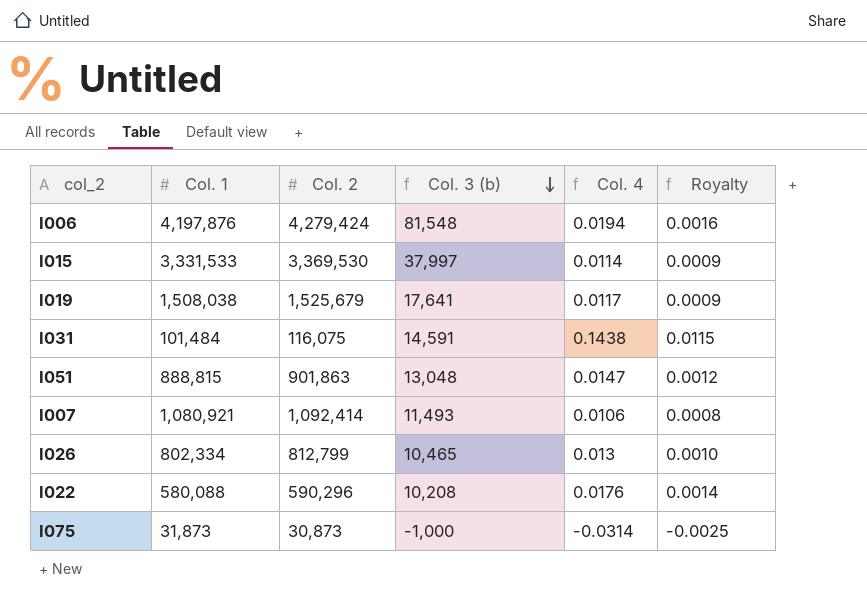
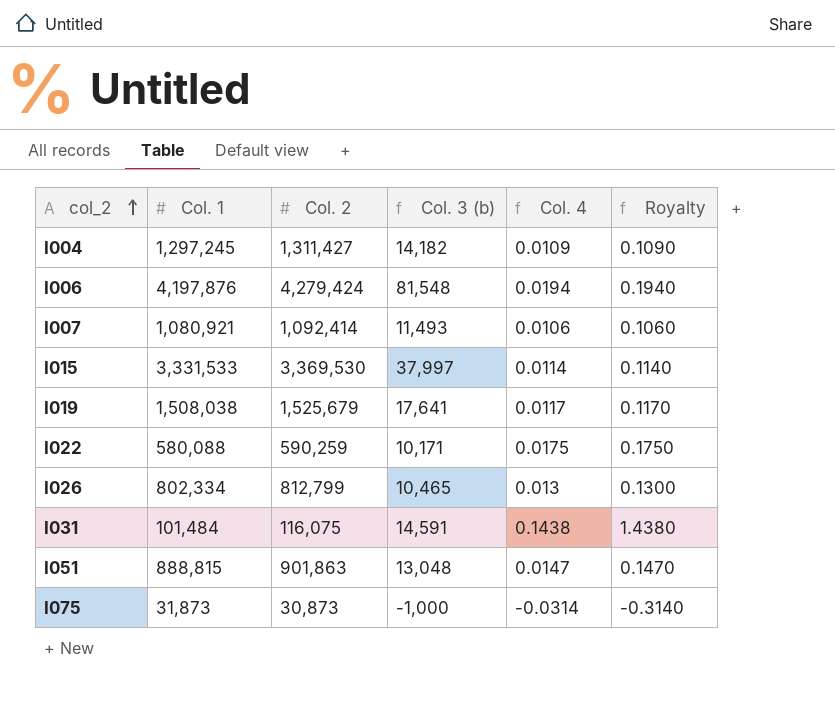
row order: Col. 3 (b) descending -> col_2 ascending
column Royalty | formula: [Col. 4] * 0.08 -> [Col. 4] * 10
row I004: none -> 1,297,245 | 1,311,427 | 14,182 | 0.0109 | 0.1090
I022 | Col. 2: 590,296 -> 590,259
I022 | Col. 3 (b): 10,208 -> 10,171
I022 | Col. 4: 0.0176 -> 0.0175

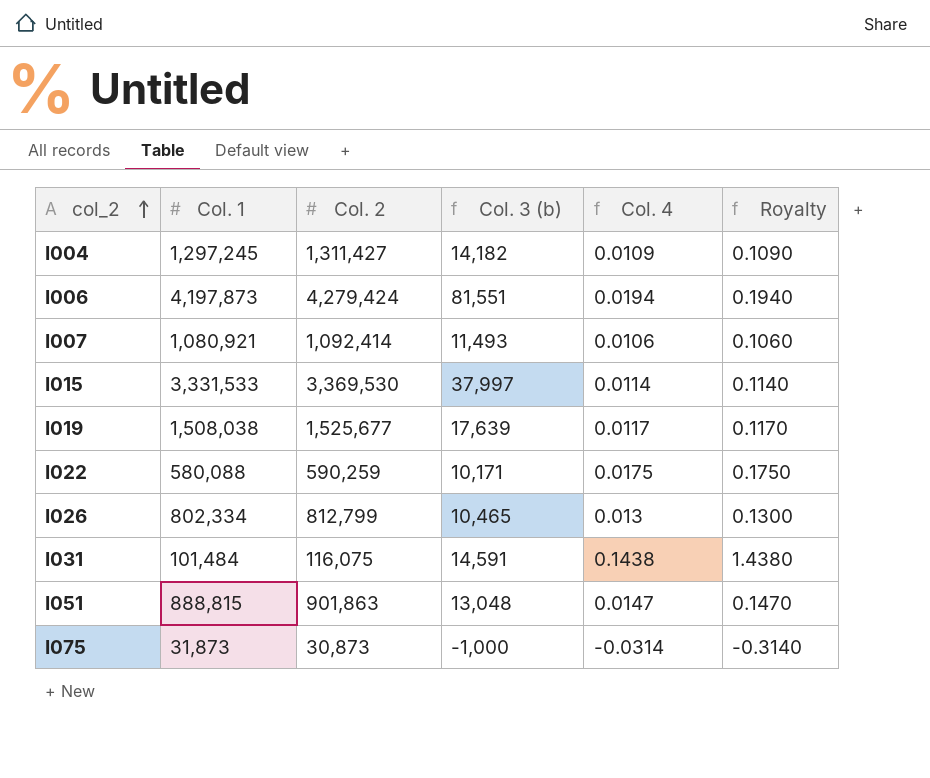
I006 | Col. 1: 4,197,876 -> 4,197,873
I006 | Col. 3 (b): 81,548 -> 81,551
I019 | Col. 2: 1,525,679 -> 1,525,677
I019 | Col. 3 (b): 17,641 -> 17,639

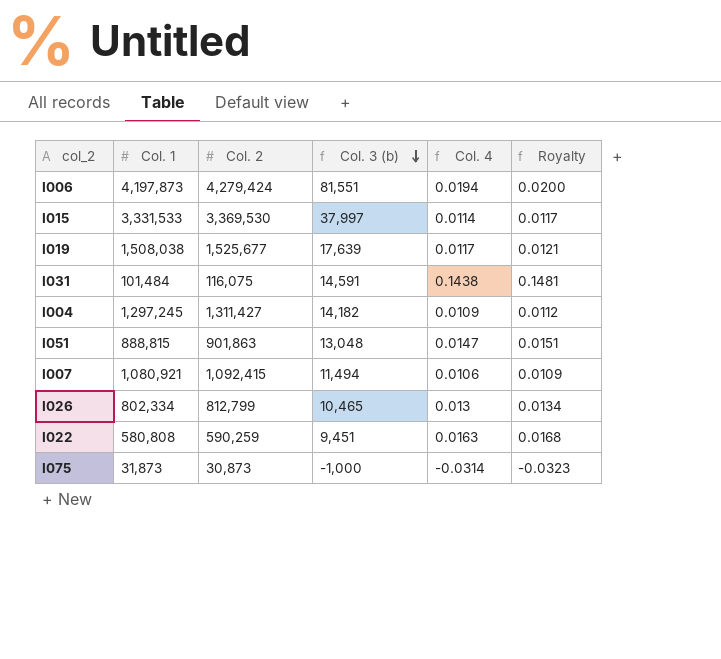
row order: col_2 ascending -> Col. 3 (b) descending
column Royalty | formula: [Col. 4] * 10 -> [Col. 4] * 1.03
I007 | Col. 2: 1,092,414 -> 1,092,415
I007 | Col. 3 (b): 11,493 -> 11,494
I022 | Col. 1: 580,088 -> 580,808
I022 | Col. 3 (b): 10,171 -> 9,451
I022 | Col. 4: 0.0175 -> 0.0163

